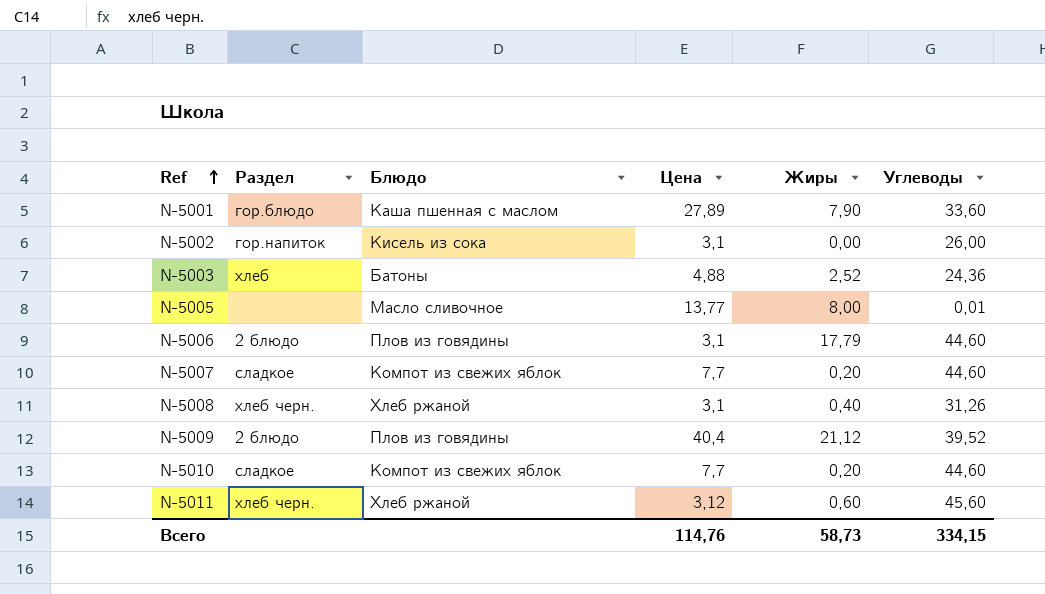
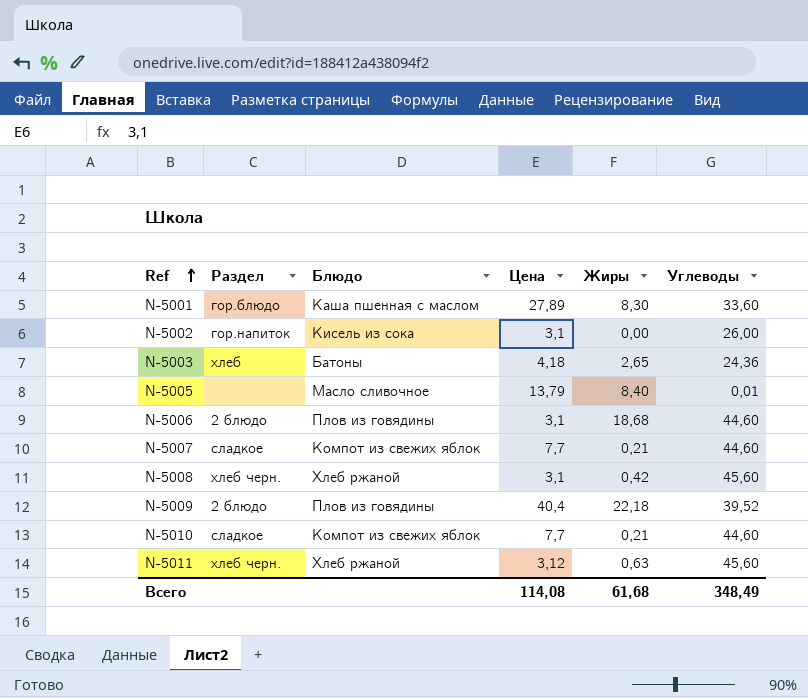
N-5001 | Жиры: 7,90 -> 8,30
N-5003 | Цена: 4,88 -> 4,18
N-5003 | Жиры: 2,52 -> 2,65
N-5005 | Цена: 13,77 -> 13,79
N-5005 | Жиры: 8,00 -> 8,40
N-5006 | Жиры: 17,79 -> 18,68
N-5007 | Жиры: 0,20 -> 0,21
N-5008 | Жиры: 0,40 -> 0,42
N-5008 | Углеводы: 31,26 -> 45,60
N-5009 | Жиры: 21,12 -> 22,18
N-5010 | Жиры: 0,20 -> 0,21
N-5011 | Жиры: 0,60 -> 0,63
Всего | Цена: 114,76 -> 114,08
Всего | Жиры: 58,73 -> 61,68
Всего | Углеводы: 334,15 -> 348,49

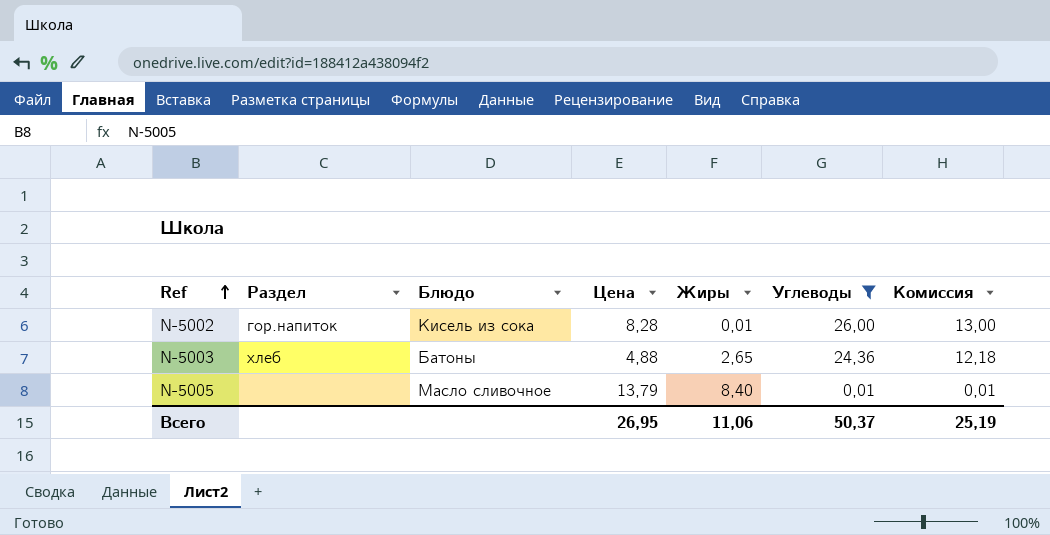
filter: none -> Углеводы <= 26,00
column Комиссия | formula: none -> [Углеводы] * 0,5
N-5002 | Цена: 3,1 -> 8,28
N-5002 | Жиры: 0,00 -> 0,01
N-5003 | Цена: 4,18 -> 4,88
Всего | Цена: 114,08 -> 26,95
Всего | Жиры: 61,68 -> 11,06
Всего | Углеводы: 348,49 -> 50,37

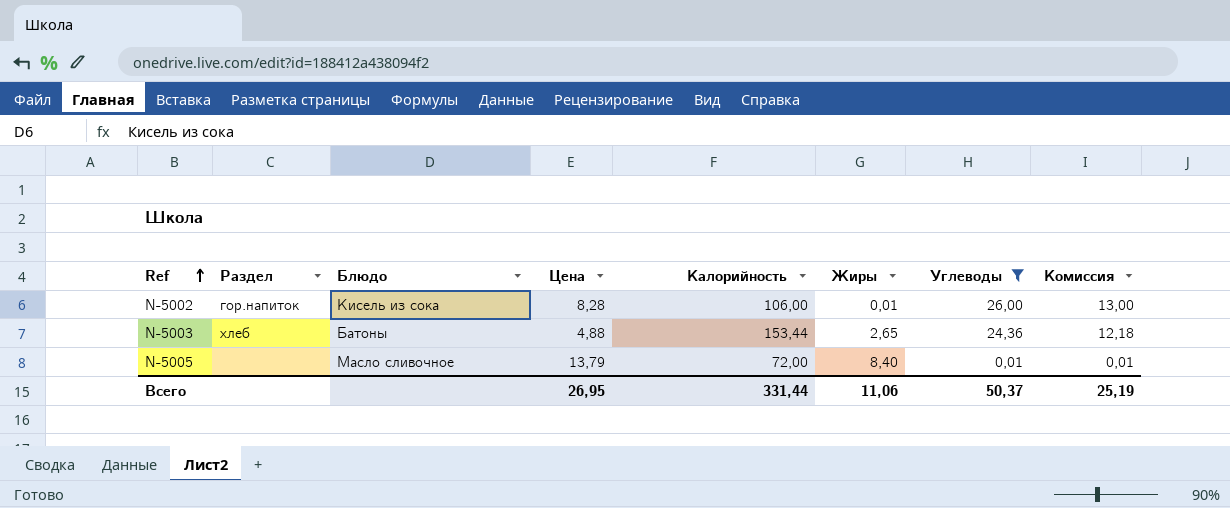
column Калорийность | position: none -> 5

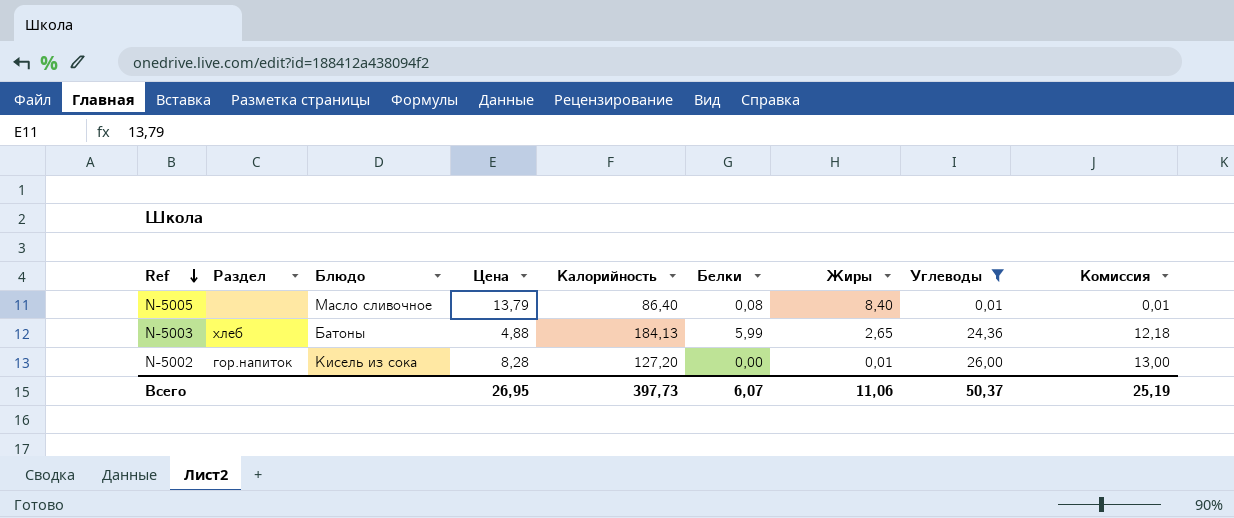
row order: Ref ascending -> Ref descending
column Белки | position: none -> 6
N-5005 | Калорийность: 72,00 -> 86,40
N-5003 | Калорийность: 153,44 -> 184,13
N-5002 | Калорийность: 106,00 -> 127,20
Всего | Калорийность: 331,44 -> 397,73

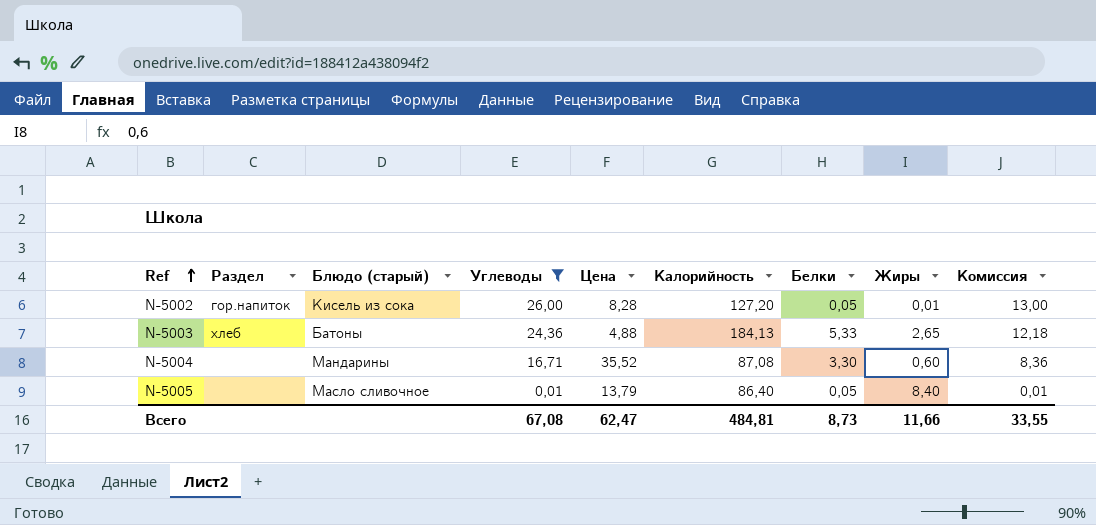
row order: Ref descending -> Ref ascending
column name: Блюдо -> Блюдо (старый)
column Углеводы | position: 8 -> 4
N-5002 | Белки: 0,00 -> 0,05
N-5003 | Белки: 5,99 -> 5,33
row N-5004: none -> none | Мандарины | 16,71 | 35,52 | 87,08 | 3,30 | 0,60 | 8,36
N-5005 | Белки: 0,08 -> 0,05
Всего | Углеводы: 50,37 -> 67,08
Всего | Цена: 26,95 -> 62,47
Всего | Калорийность: 397,73 -> 484,81
Всего | Белки: 6,07 -> 8,73
Всего | Жиры: 11,06 -> 11,66
Всего | Комиссия: 25,19 -> 33,55

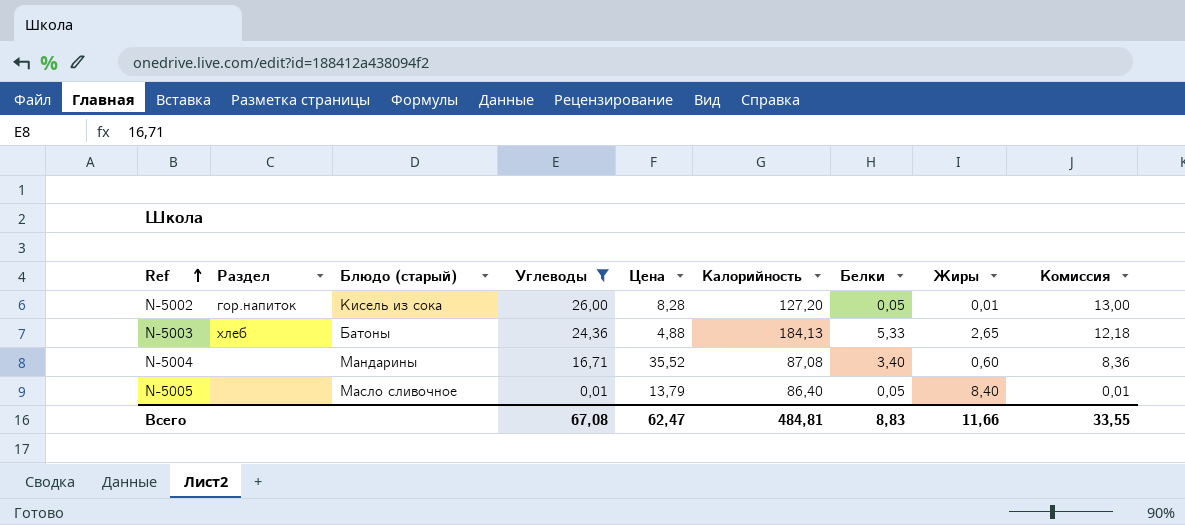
N-5004 | Белки: 3,30 -> 3,40
Всего | Белки: 8,73 -> 8,83

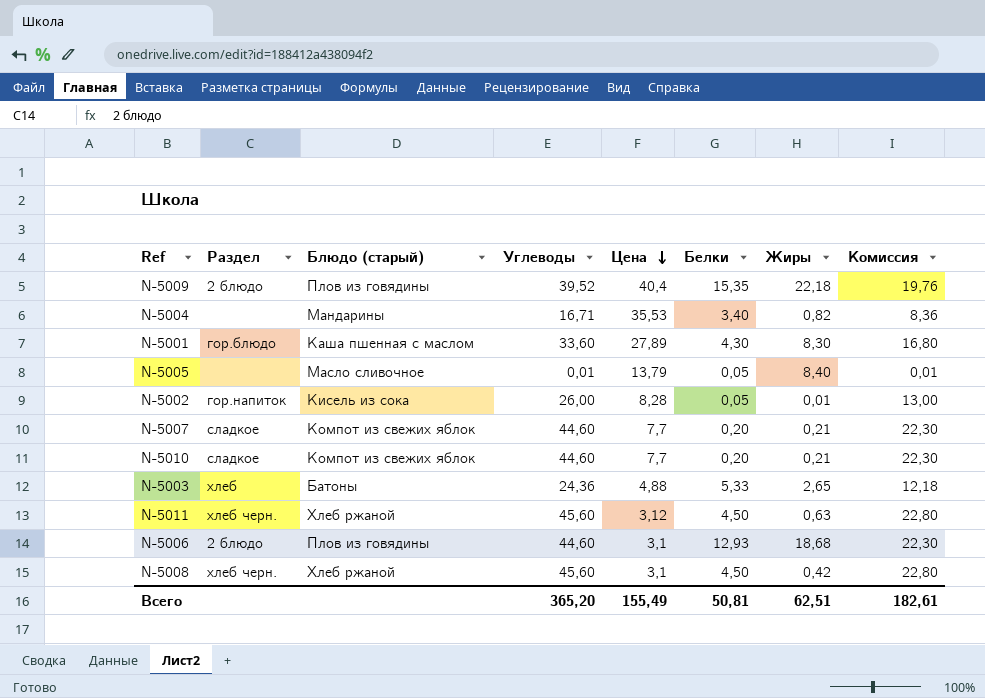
filter: Углеводы <= 26,00 -> none
row order: Ref ascending -> Цена descending
column Калорийность | position: 6 -> none
N-5004 | Цена: 35,52 -> 35,53
N-5004 | Жиры: 0,60 -> 0,82
Всего | Углеводы: 67,08 -> 365,20
Всего | Цена: 62,47 -> 155,49
Всего | Белки: 8,83 -> 50,81
Всего | Жиры: 11,66 -> 62,51
Всего | Комиссия: 33,55 -> 182,61

